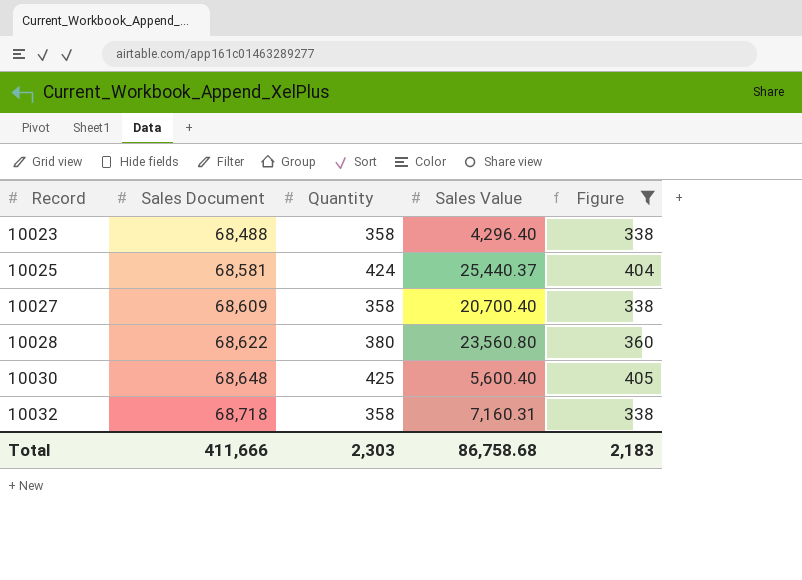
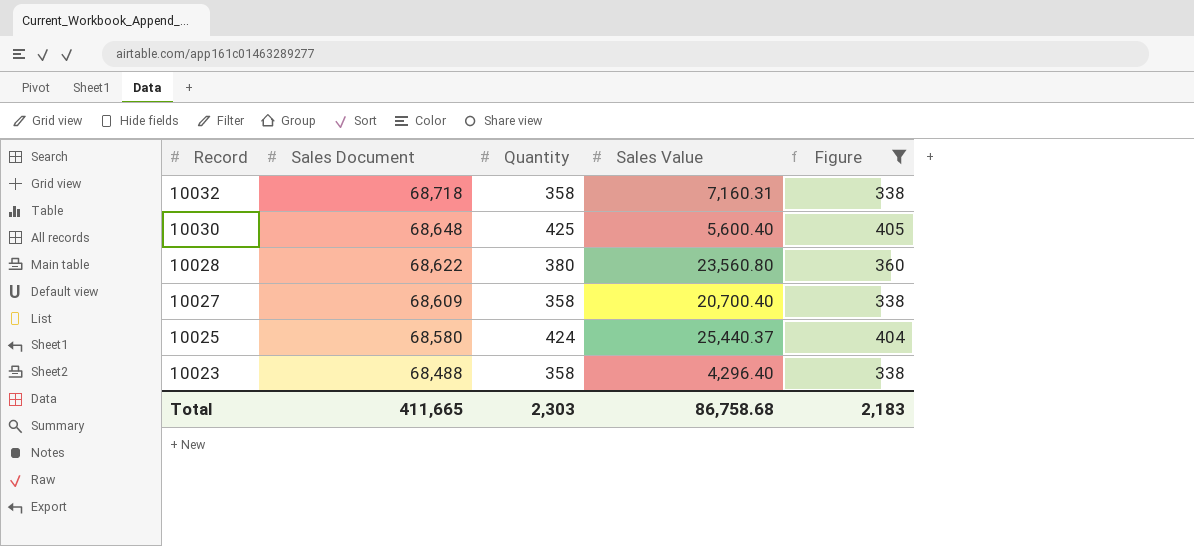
row order: Record ascending -> Record descending
10025 | Sales Document: 68,581 -> 68,580
Total | Sales Document: 411,666 -> 411,665

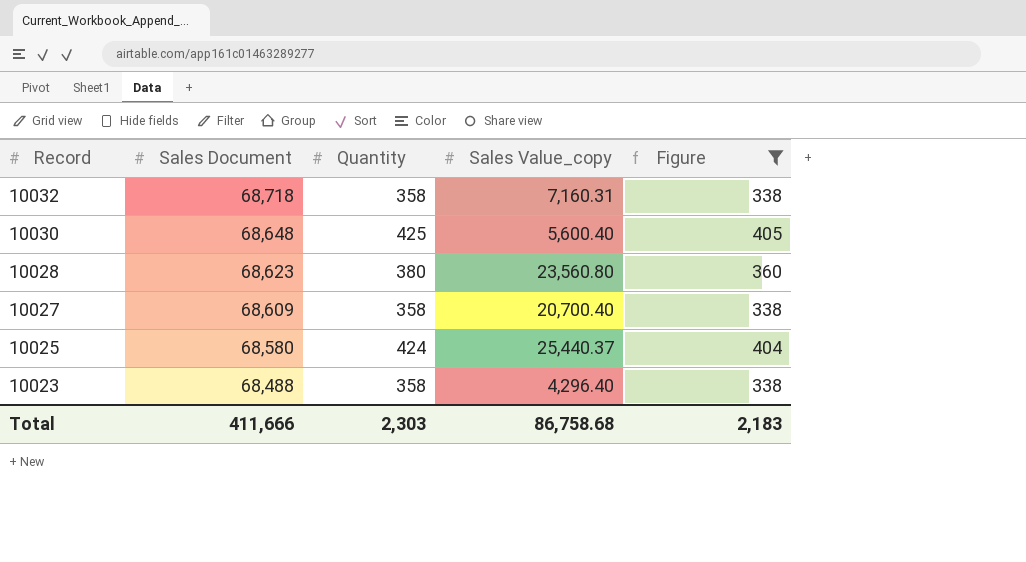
column name: Sales Value -> Sales Value_copy
10028 | Sales Document: 68,622 -> 68,623
Total | Sales Document: 411,665 -> 411,666

